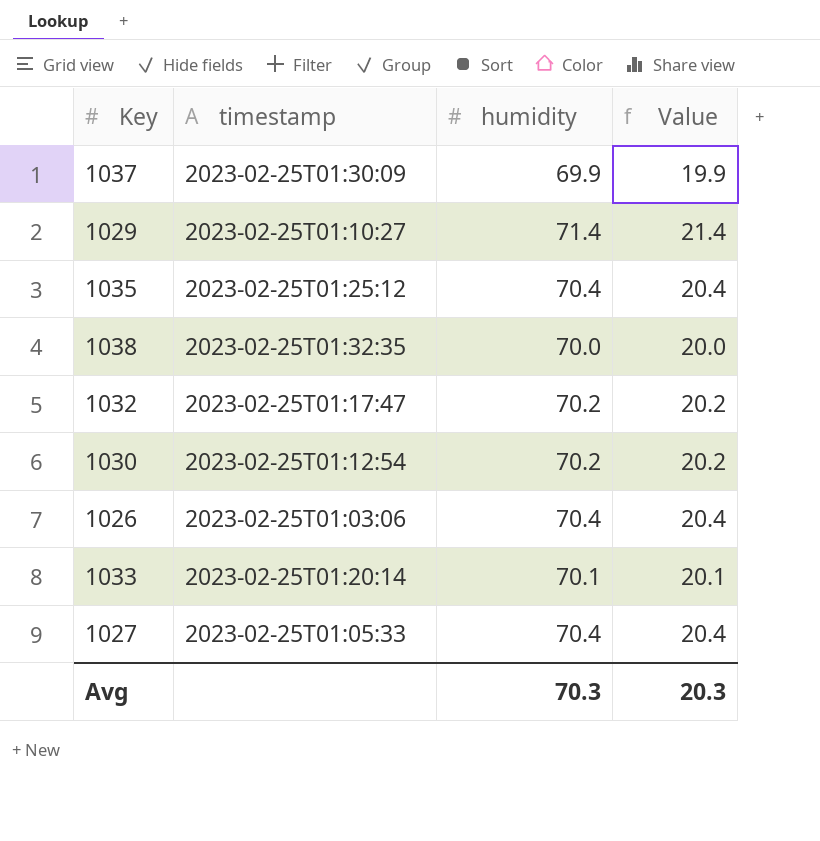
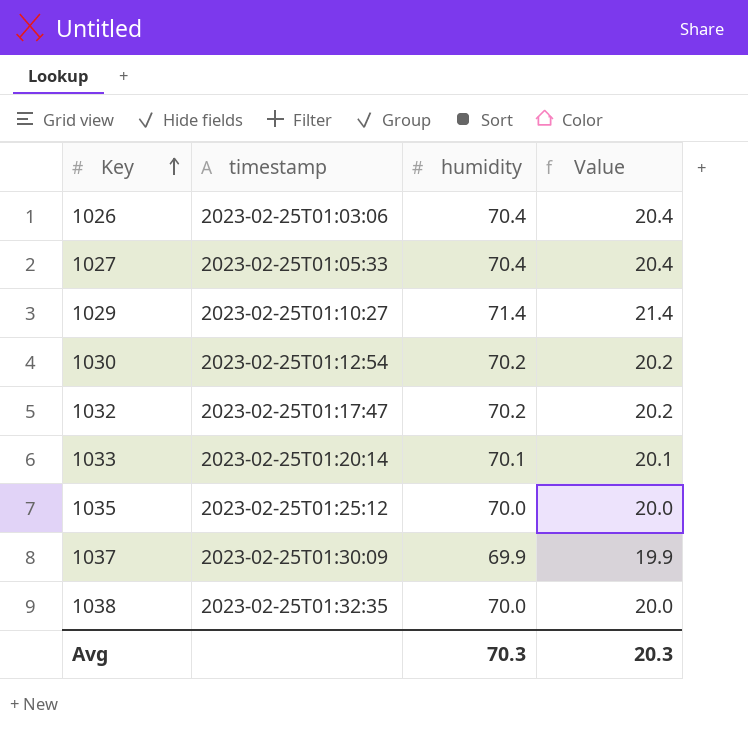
row order: none -> Key ascending
1035 | humidity: 70.4 -> 70.0
1035 | Value: 20.4 -> 20.0

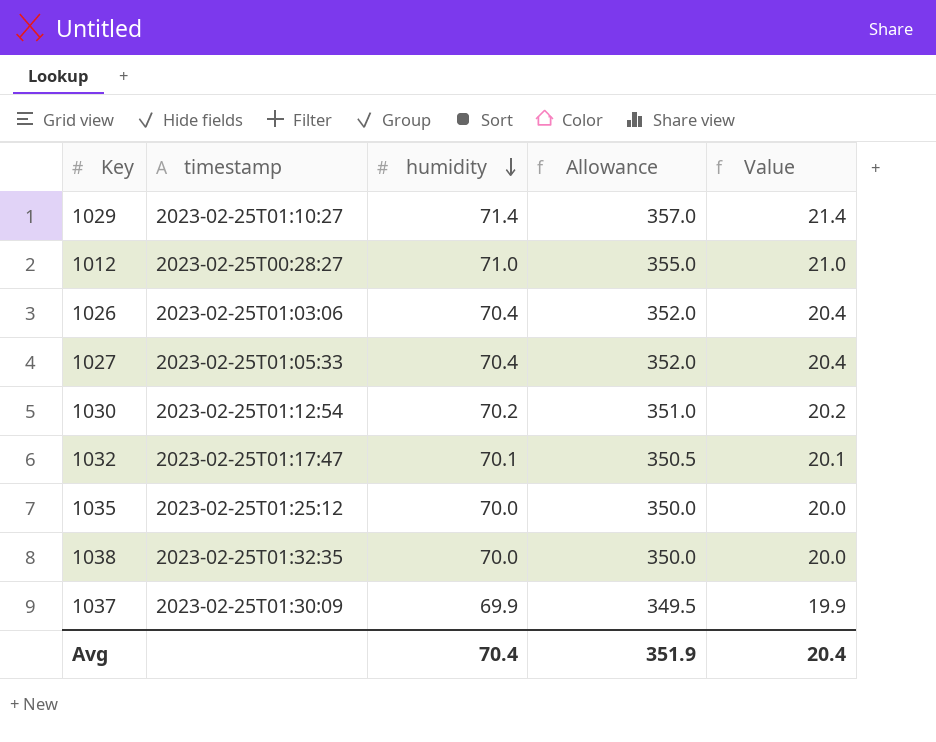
row order: Key ascending -> humidity descending
column Allowance | formula: none -> [humidity] * 5
row 1033: 2023-02-25T01:20:14 | 70.1 | 20.1 -> none
row 1012: none -> 2023-02-25T00:28:27 | 71.0 | 355.0 | 21.0
1032 | humidity: 70.2 -> 70.1
1032 | Value: 20.2 -> 20.1
Avg | humidity: 70.3 -> 70.4
Avg | Value: 20.3 -> 20.4

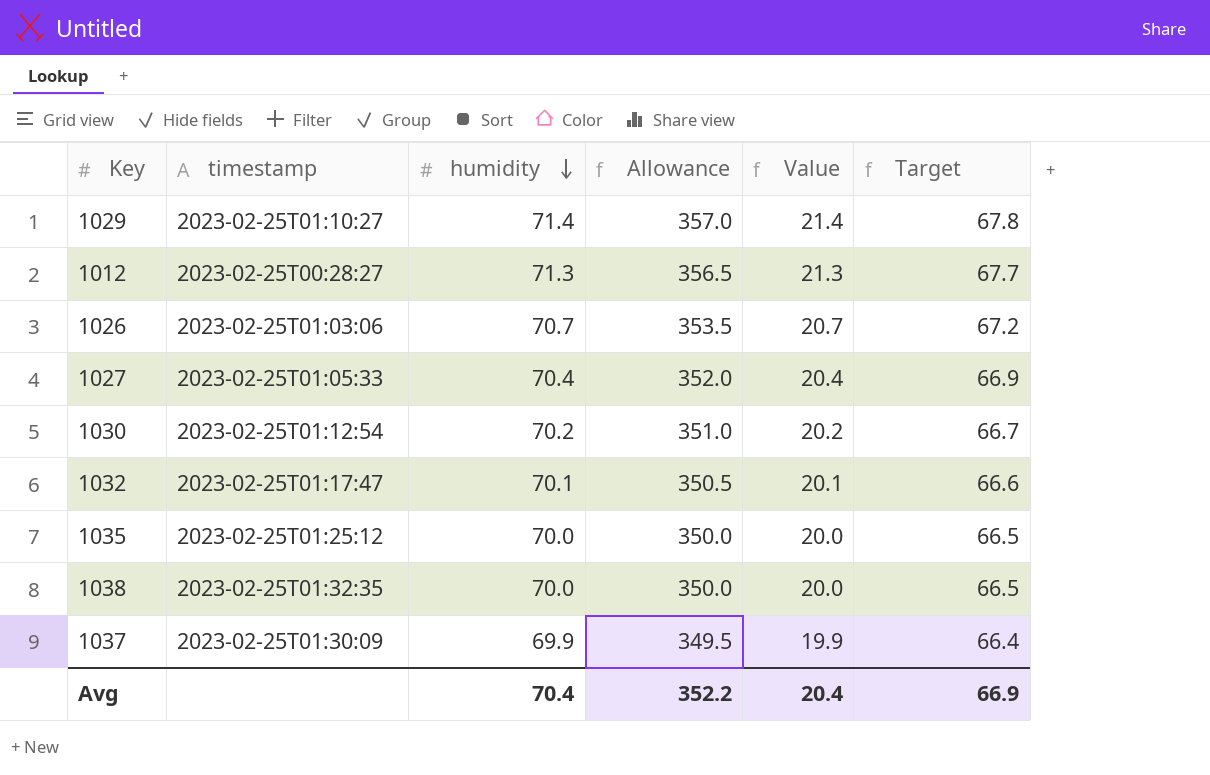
column Target | formula: none -> [humidity] * 0.95
1012 | humidity: 71.0 -> 71.3
1012 | Allowance: 355.0 -> 356.5
1012 | Value: 21.0 -> 21.3
1026 | humidity: 70.4 -> 70.7
1026 | Allowance: 352.0 -> 353.5
1026 | Value: 20.4 -> 20.7
Avg | Allowance: 351.9 -> 352.2

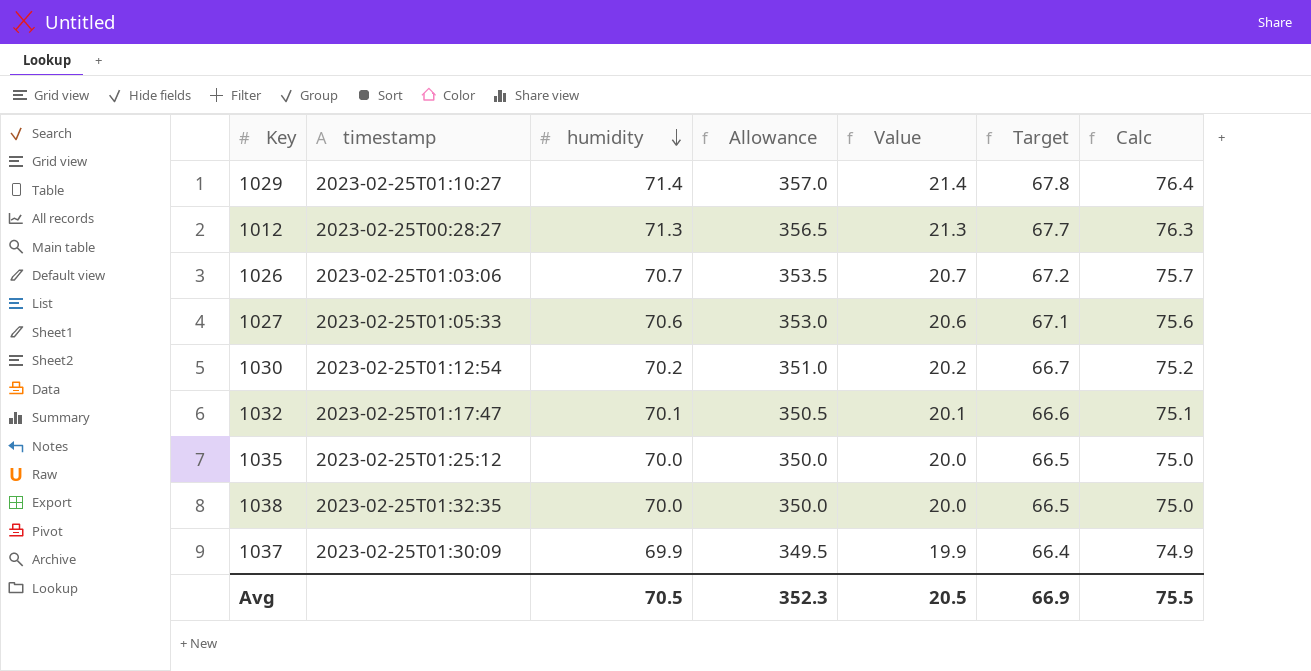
column Calc | formula: none -> [humidity] + 5
1027 | humidity: 70.4 -> 70.6
1027 | Allowance: 352.0 -> 353.0
1027 | Value: 20.4 -> 20.6
1027 | Target: 66.9 -> 67.1
Avg | humidity: 70.4 -> 70.5
Avg | Allowance: 352.2 -> 352.3
Avg | Value: 20.4 -> 20.5

